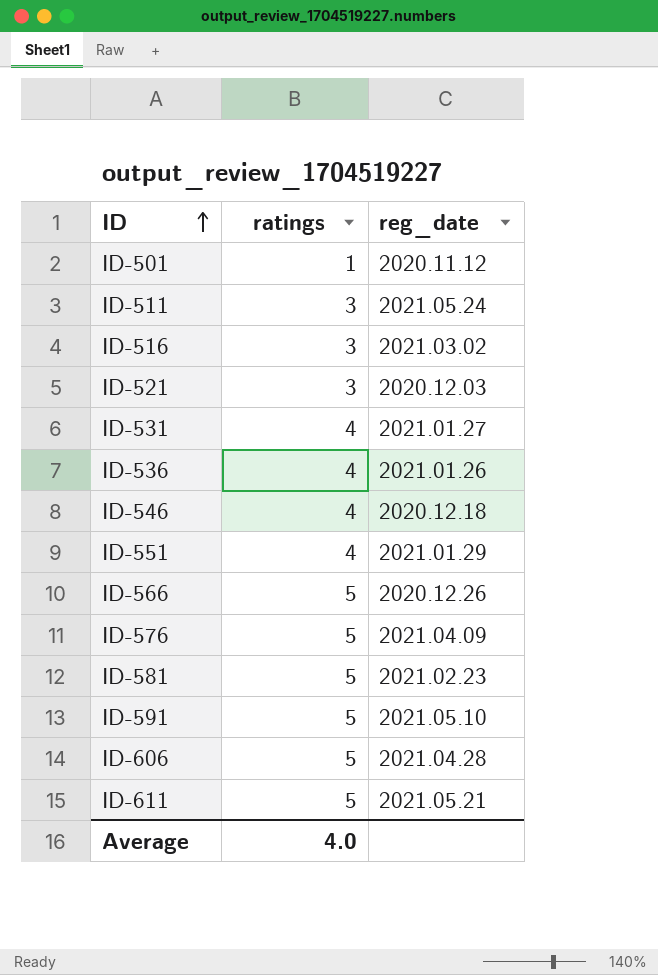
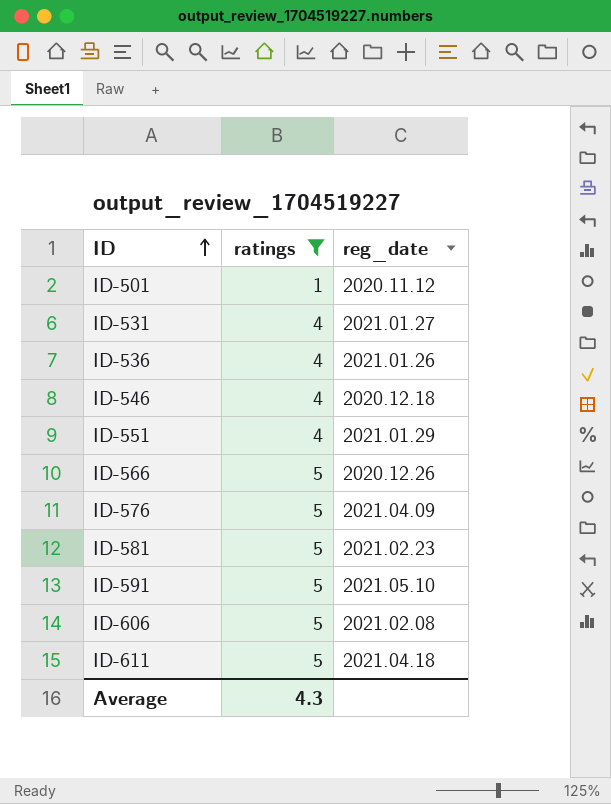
filter: none -> ratings != 3
ID-606 | reg_date: 2021.04.28 -> 2021.02.08
ID-611 | reg_date: 2021.05.21 -> 2021.04.18
Average | ratings: 4.0 -> 4.3

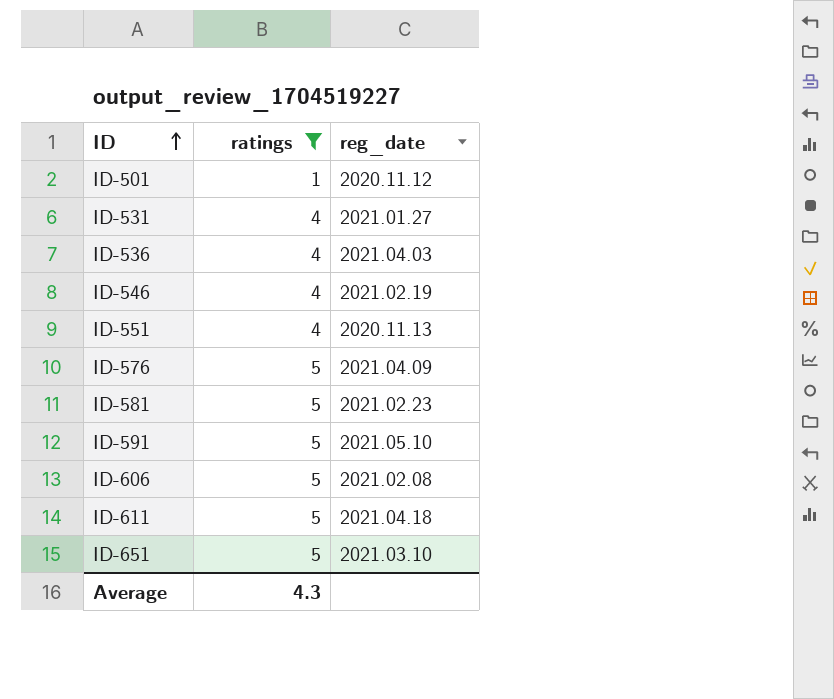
row ID-566: 5 | 2020.12.26 -> none
ID-536 | reg_date: 2021.01.26 -> 2021.04.03
ID-546 | reg_date: 2020.12.18 -> 2021.02.19
ID-551 | reg_date: 2021.01.29 -> 2020.11.13
row ID-651: none -> 5 | 2021.03.10

